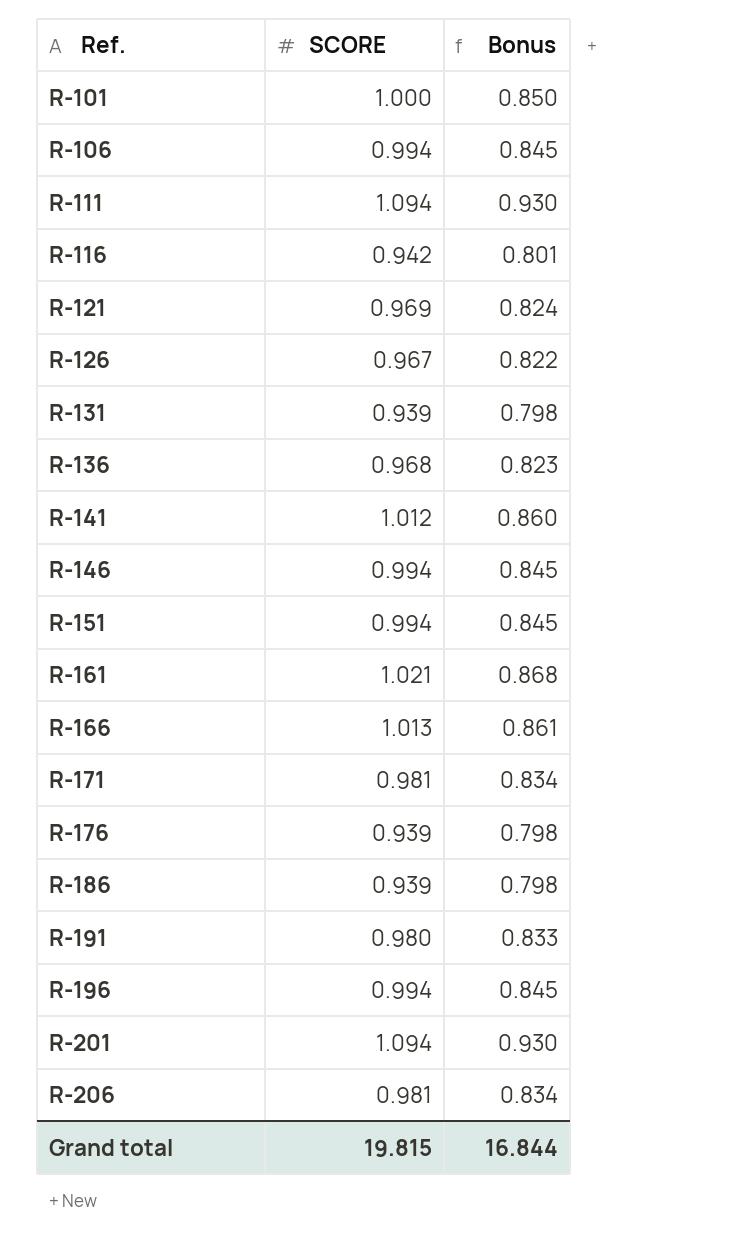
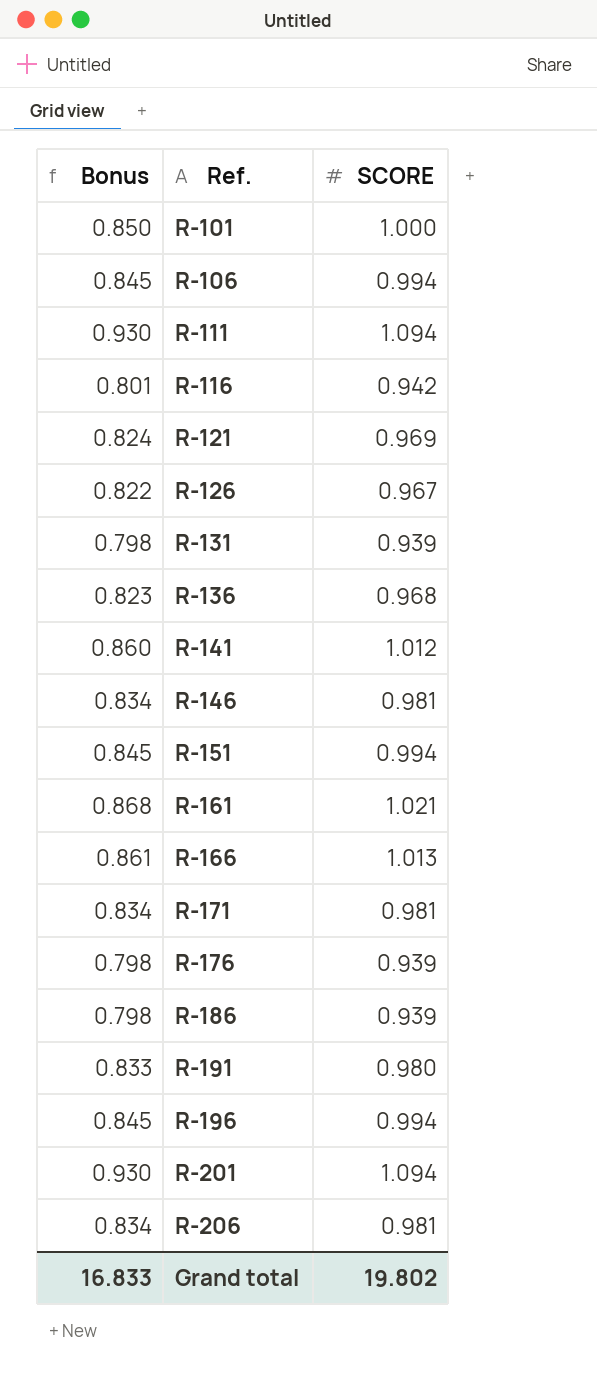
column Bonus | position: 3 -> 1
R-146 | Bonus: 0.845 -> 0.834
R-146 | SCORE: 0.994 -> 0.981
Grand total | Bonus: 16.844 -> 16.833
Grand total | SCORE: 19.815 -> 19.802

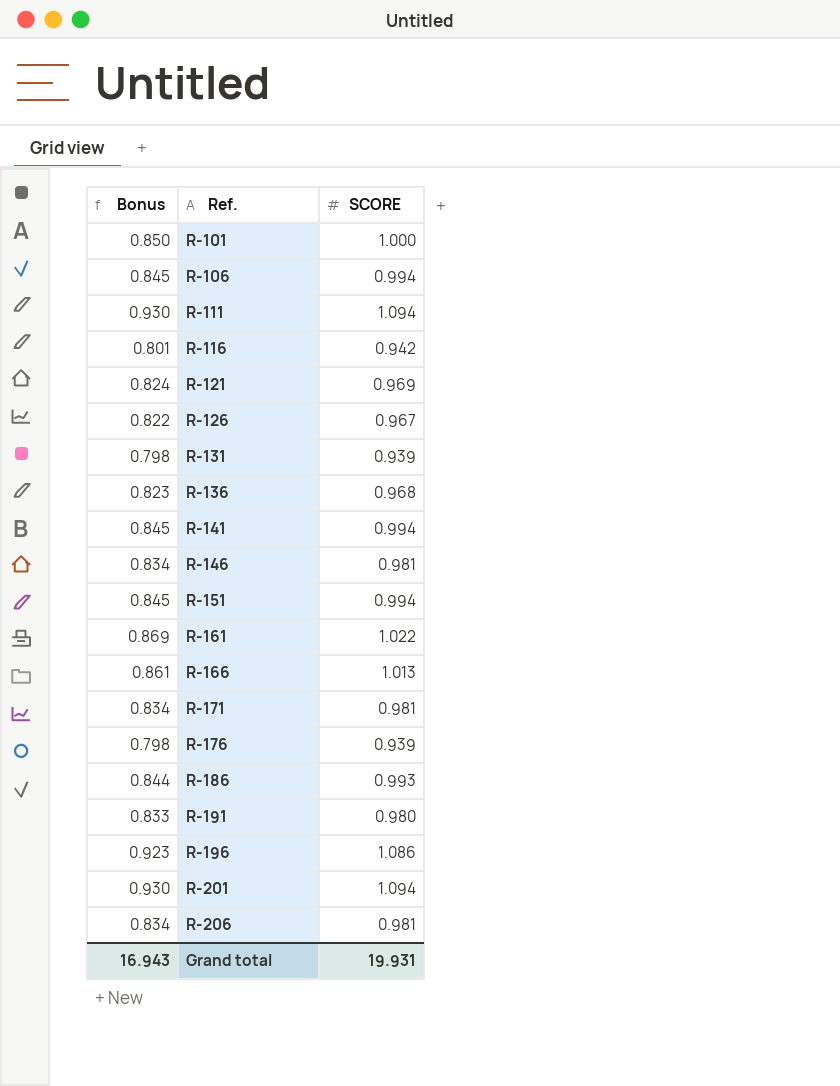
R-141 | Bonus: 0.860 -> 0.845
R-141 | SCORE: 1.012 -> 0.994
R-161 | Bonus: 0.868 -> 0.869
R-161 | SCORE: 1.021 -> 1.022
R-186 | Bonus: 0.798 -> 0.844
R-186 | SCORE: 0.939 -> 0.993
R-196 | Bonus: 0.845 -> 0.923
R-196 | SCORE: 0.994 -> 1.086
Grand total | Bonus: 16.833 -> 16.943
Grand total | SCORE: 19.802 -> 19.931

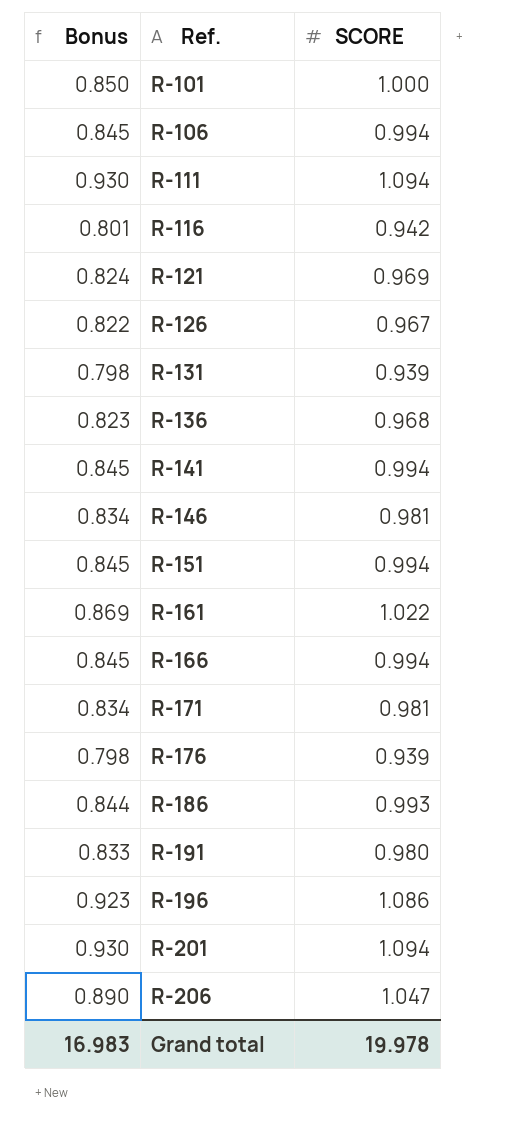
R-166 | Bonus: 0.861 -> 0.845
R-166 | SCORE: 1.013 -> 0.994
R-206 | Bonus: 0.834 -> 0.890
R-206 | SCORE: 0.981 -> 1.047
Grand total | Bonus: 16.943 -> 16.983
Grand total | SCORE: 19.931 -> 19.978

